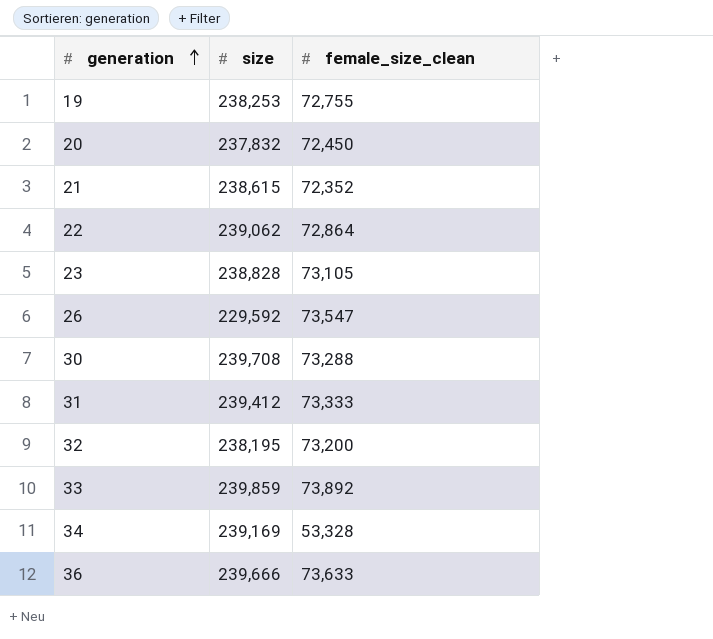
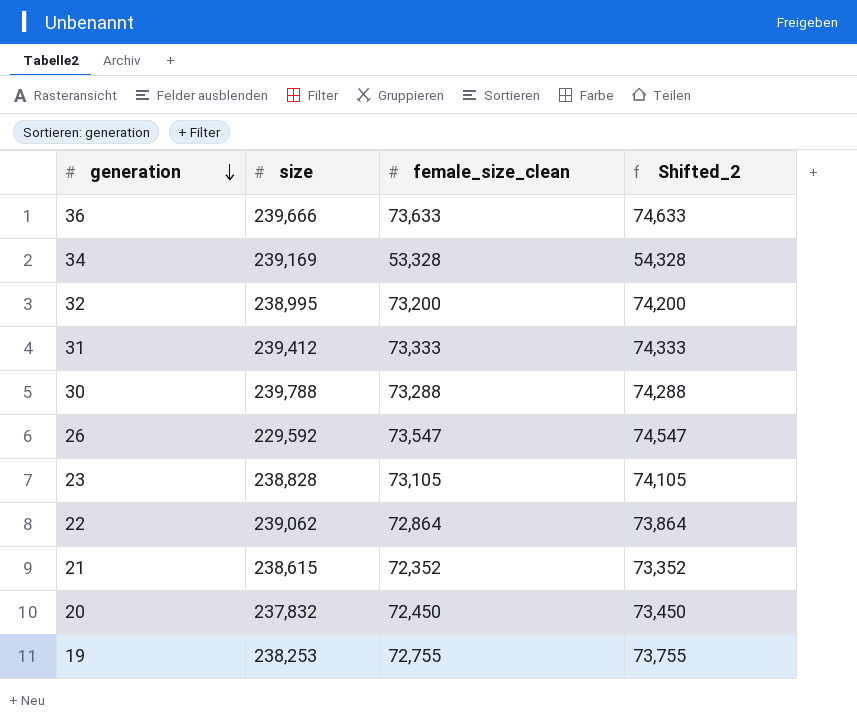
row order: generation ascending -> generation descending
column Shifted_2 | formula: none -> [female_size_clean] + 1000
row 33: 239,859 | 73,892 -> none
32 | size: 238,195 -> 238,995
30 | size: 239,708 -> 239,788

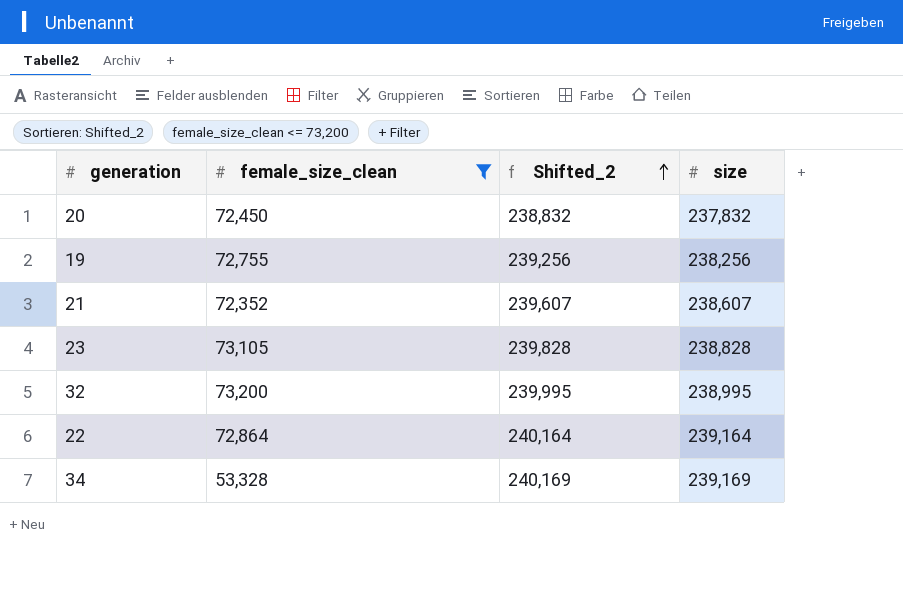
filter: none -> female_size_clean <= 73,200
row order: generation descending -> Shifted_2 ascending
column Shifted_2 | formula: [female_size_clean] + 1000 -> [size] + 1000
column size | position: 2 -> 4
19 | size: 238,253 -> 238,256
21 | size: 238,615 -> 238,607
22 | size: 239,062 -> 239,164

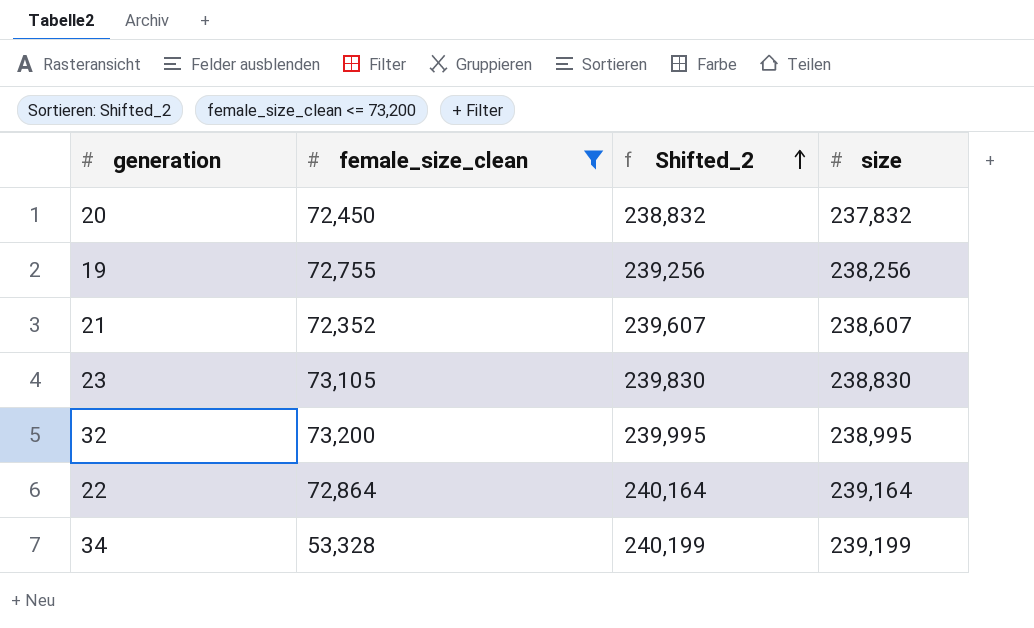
23 | Shifted_2: 239,828 -> 239,830
23 | size: 238,828 -> 238,830
34 | Shifted_2: 240,169 -> 240,199
34 | size: 239,169 -> 239,199

